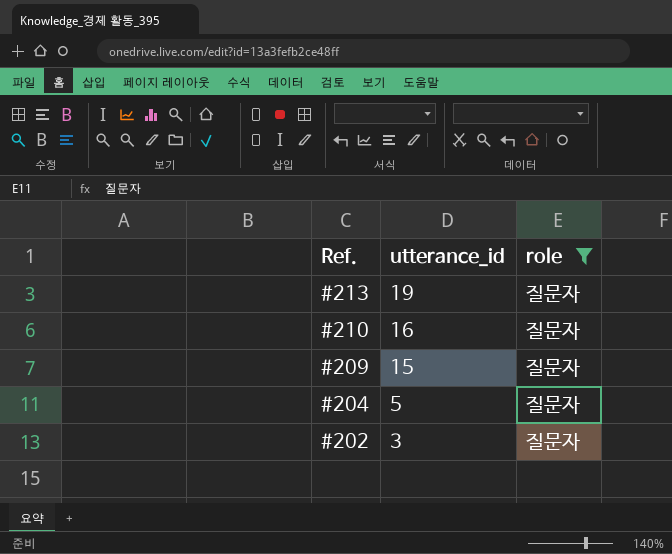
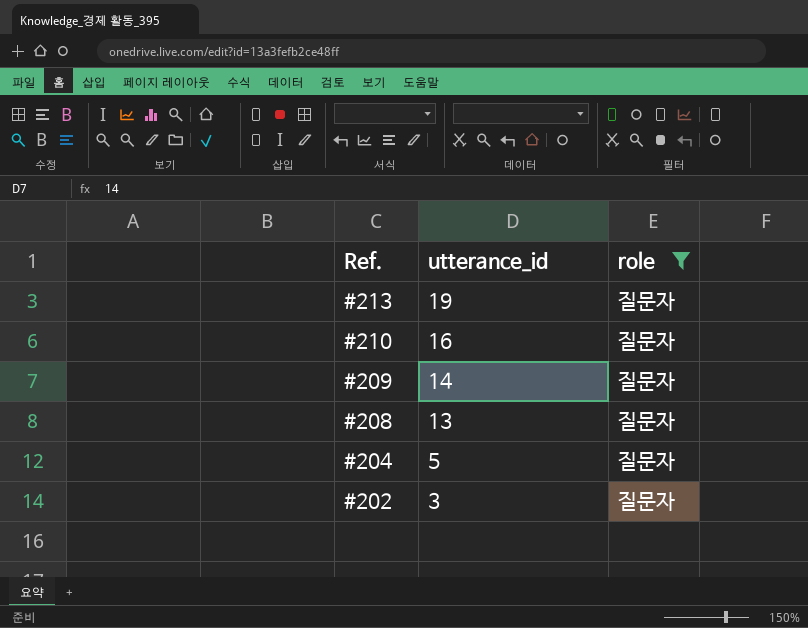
#209 | utterance_id: 15 -> 14
row #208: none -> 13 | 질문자

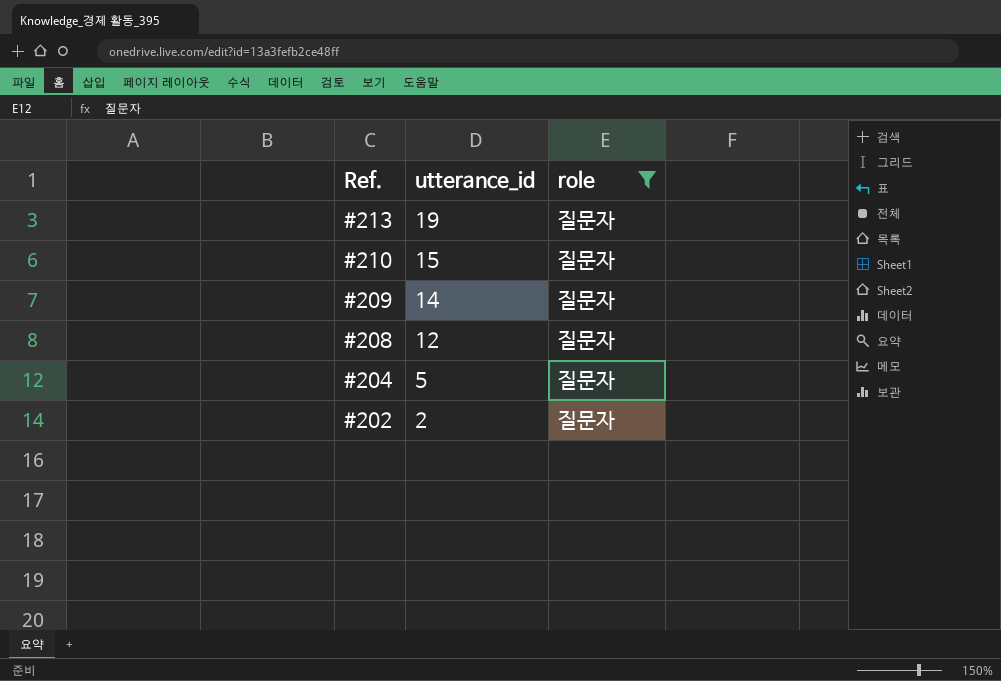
#210 | utterance_id: 16 -> 15
#208 | utterance_id: 13 -> 12
#202 | utterance_id: 3 -> 2

